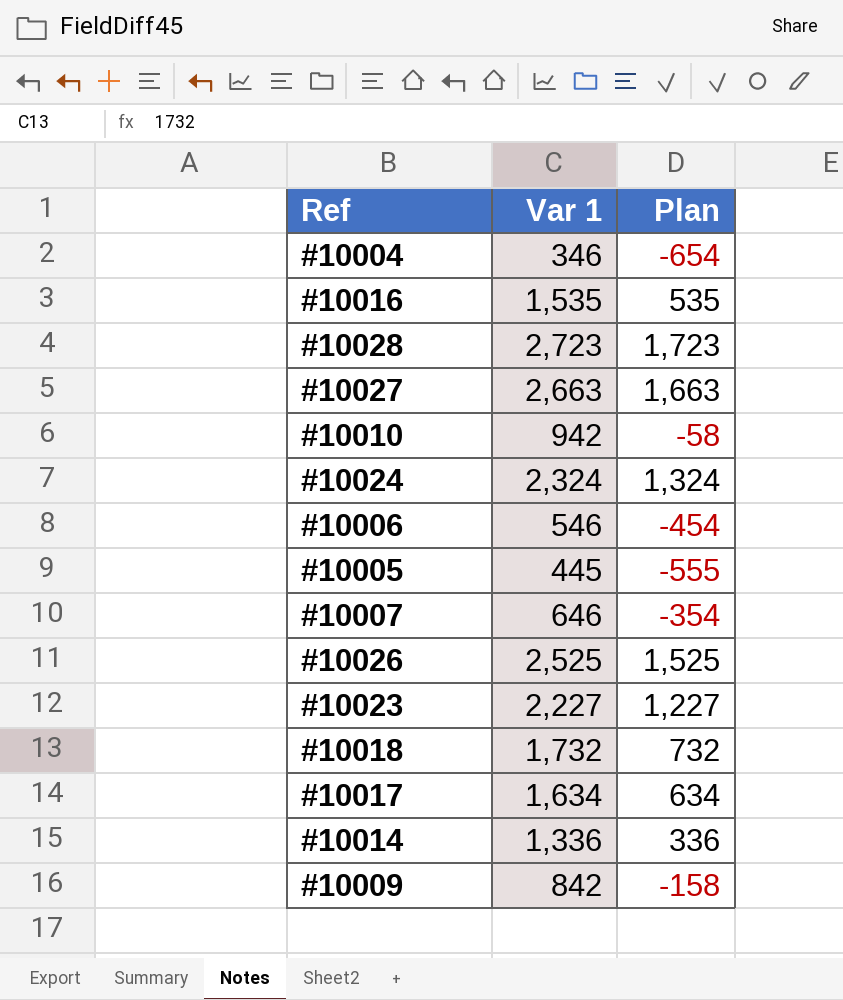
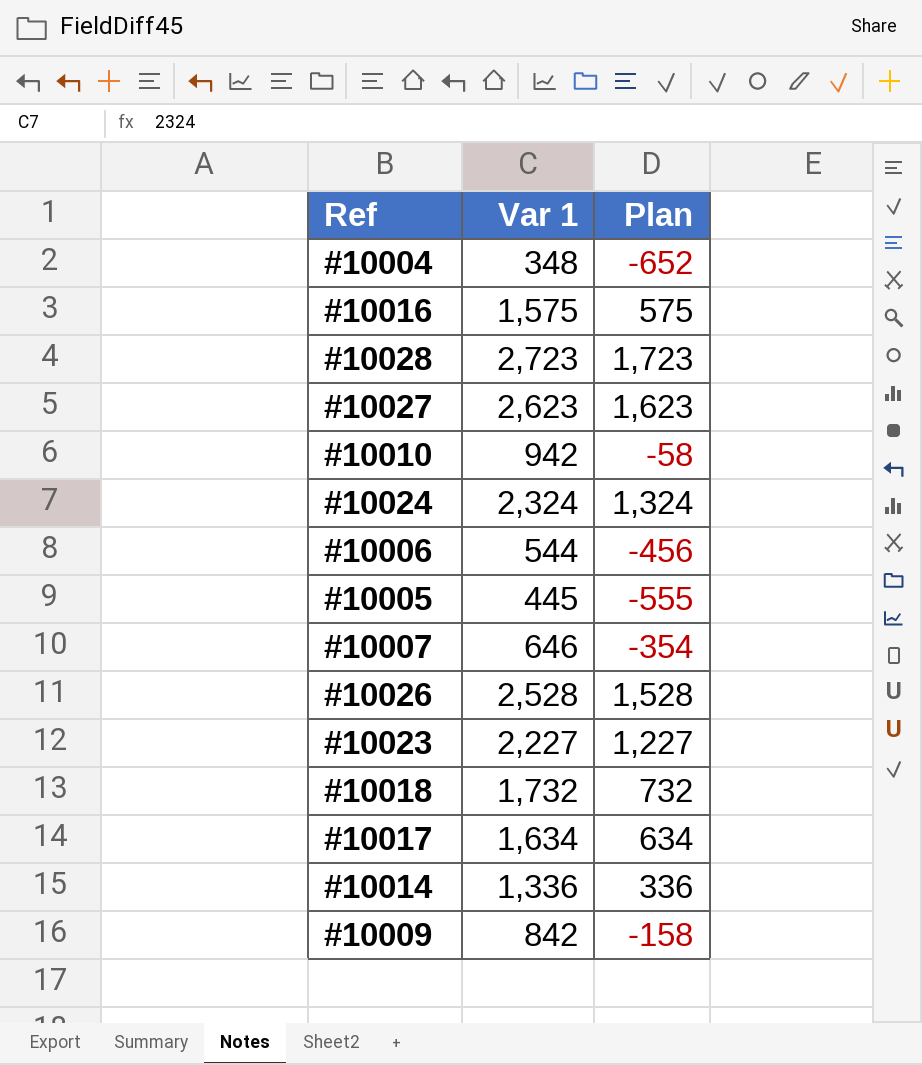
#10004 | Var 1: 346 -> 348
#10004 | Plan: -654 -> -652
#10016 | Var 1: 1,535 -> 1,575
#10016 | Plan: 535 -> 575
#10027 | Var 1: 2,663 -> 2,623
#10027 | Plan: 1,663 -> 1,623
#10006 | Var 1: 546 -> 544
#10006 | Plan: -454 -> -456
#10026 | Var 1: 2,525 -> 2,528
#10026 | Plan: 1,525 -> 1,528

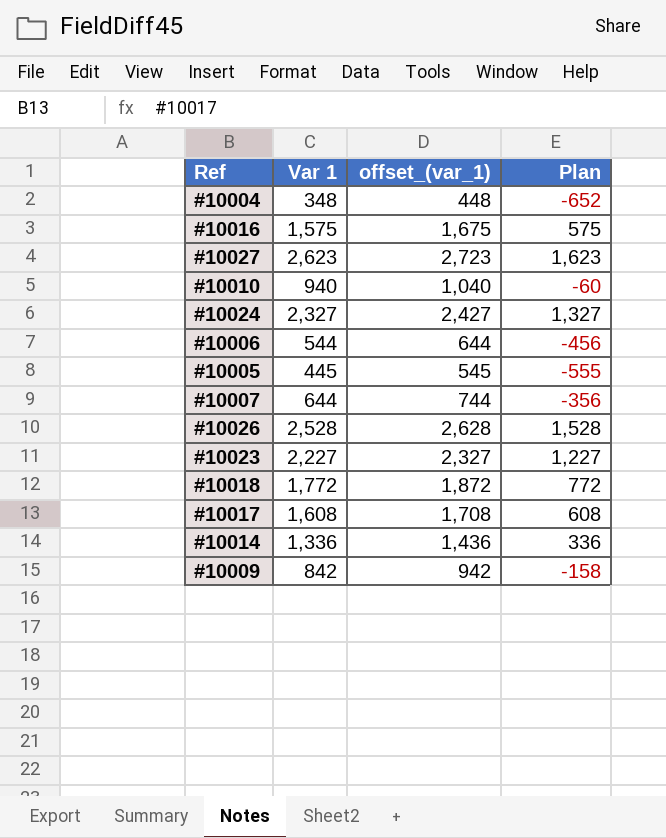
column offset_(var_1) | formula: none -> [Var 1] + 100
row #10028: 2,723 | 1,723 -> none
#10010 | Var 1: 942 -> 940
#10010 | Plan: -58 -> -60
#10024 | Var 1: 2,324 -> 2,327
#10024 | Plan: 1,324 -> 1,327
#10007 | Var 1: 646 -> 644
#10007 | Plan: -354 -> -356
#10018 | Var 1: 1,732 -> 1,772
#10018 | Plan: 732 -> 772
#10017 | Var 1: 1,634 -> 1,608
#10017 | Plan: 634 -> 608

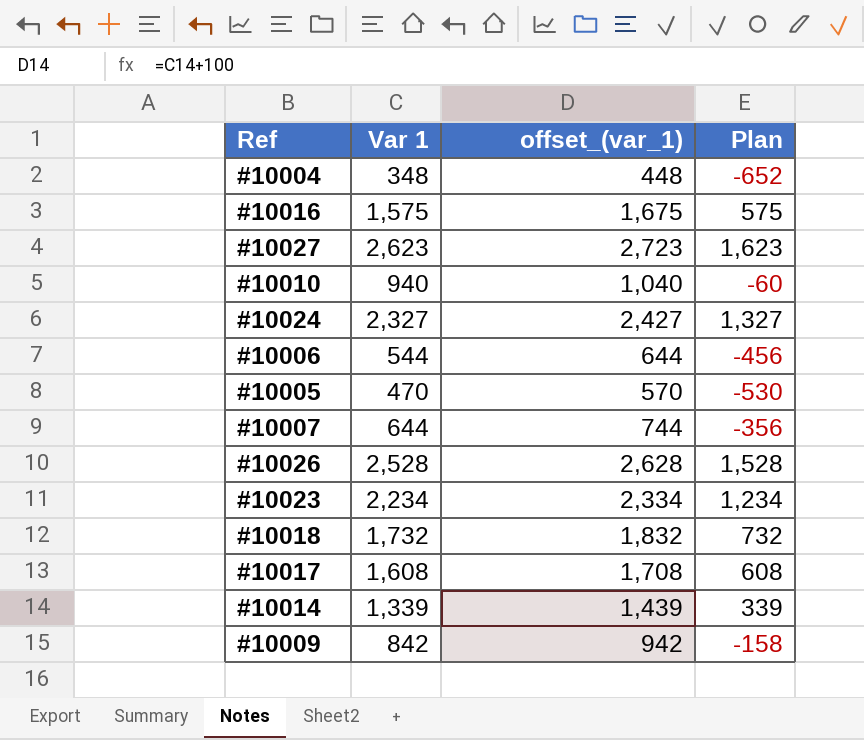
#10005 | Var 1: 445 -> 470
#10005 | offset_(var_1): 545 -> 570
#10005 | Plan: -555 -> -530
#10023 | Var 1: 2,227 -> 2,234
#10023 | offset_(var_1): 2,327 -> 2,334
#10023 | Plan: 1,227 -> 1,234
#10018 | Var 1: 1,772 -> 1,732
#10018 | offset_(var_1): 1,872 -> 1,832
#10018 | Plan: 772 -> 732
#10014 | Var 1: 1,336 -> 1,339
#10014 | offset_(var_1): 1,436 -> 1,439
#10014 | Plan: 336 -> 339

